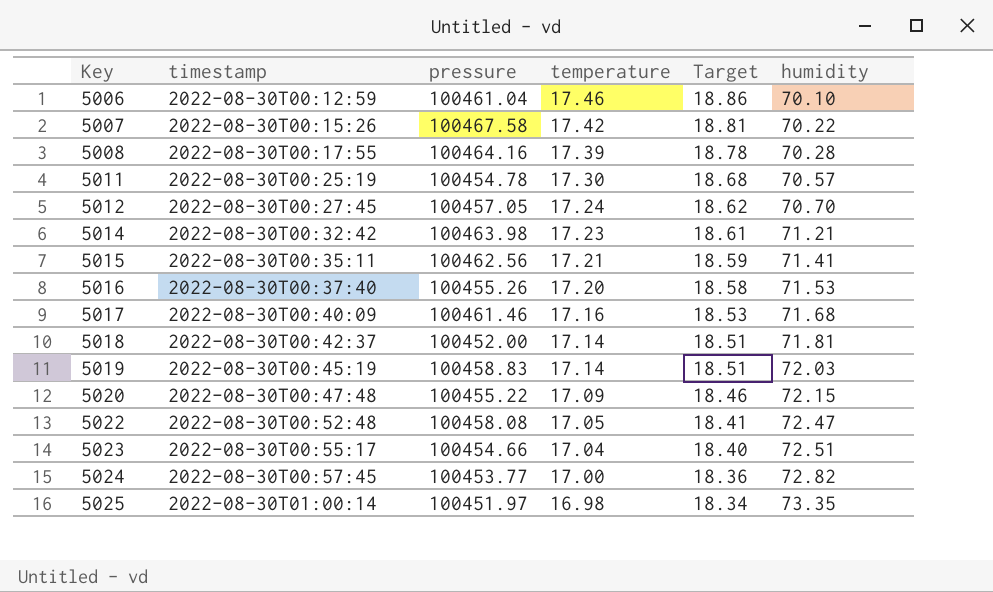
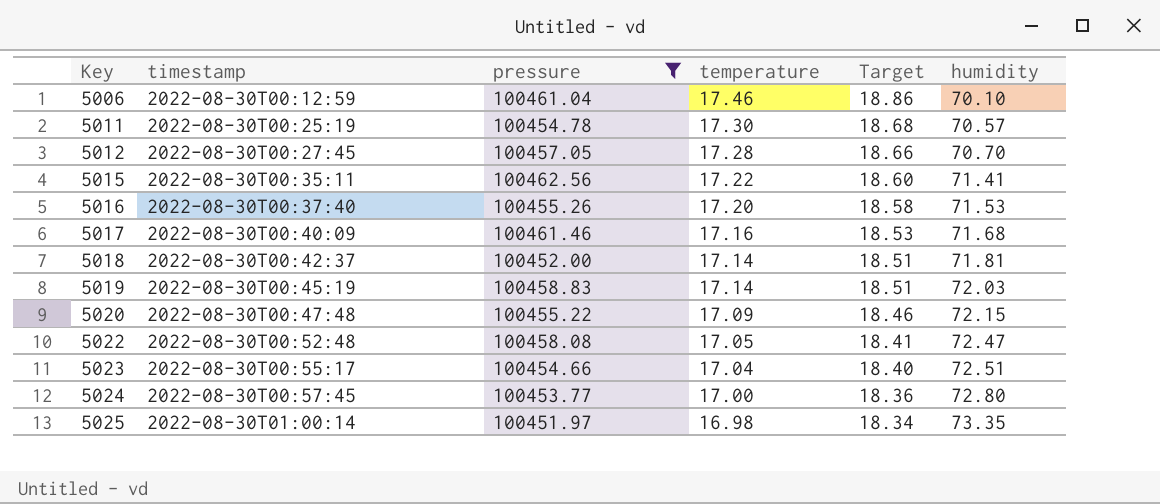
filter: none -> pressure <= 100462.56
5012 | temperature: 17.24 -> 17.28
5012 | Target: 18.62 -> 18.66
5015 | temperature: 17.21 -> 17.22
5015 | Target: 18.59 -> 18.60
5024 | humidity: 72.82 -> 72.80

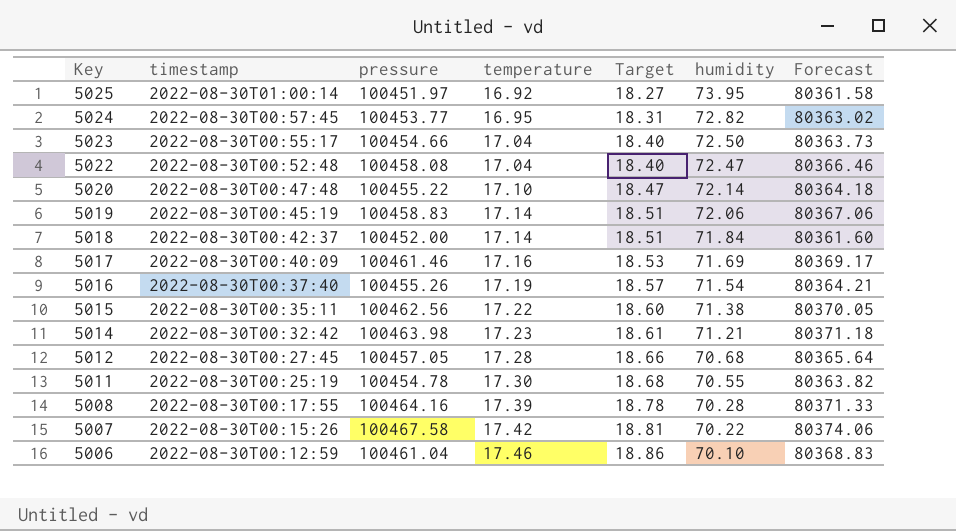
filter: pressure <= 100462.56 -> none
row order: Key ascending -> Key descending
column Forecast | formula: none -> [pressure] * 0.8
5025 | temperature: 16.98 -> 16.92
5025 | Target: 18.34 -> 18.27
5025 | humidity: 73.35 -> 73.95
5024 | temperature: 17.00 -> 16.95
5024 | Target: 18.36 -> 18.31
5024 | humidity: 72.80 -> 72.82
5023 | humidity: 72.51 -> 72.50
5022 | temperature: 17.05 -> 17.04
5022 | Target: 18.41 -> 18.40
5020 | temperature: 17.09 -> 17.10
5020 | Target: 18.46 -> 18.47
5020 | humidity: 72.15 -> 72.14
5019 | humidity: 72.03 -> 72.06
5018 | humidity: 71.81 -> 71.84
5017 | humidity: 71.68 -> 71.69
5016 | temperature: 17.20 -> 17.19
5016 | Target: 18.58 -> 18.57
5016 | humidity: 71.53 -> 71.54
5015 | humidity: 71.41 -> 71.38
5012 | humidity: 70.70 -> 70.68
5011 | humidity: 70.57 -> 70.55

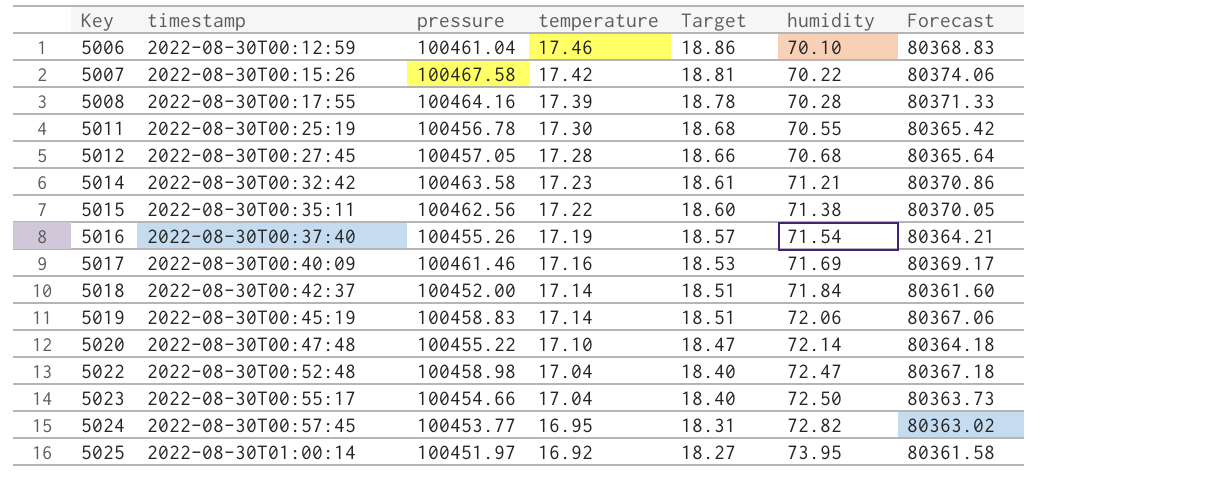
row order: Key descending -> Key ascending
5011 | pressure: 100454.78 -> 100456.78
5011 | Forecast: 80363.82 -> 80365.42
5014 | pressure: 100463.98 -> 100463.58
5014 | Forecast: 80371.18 -> 80370.86
5022 | pressure: 100458.08 -> 100458.98
5022 | Forecast: 80366.46 -> 80367.18

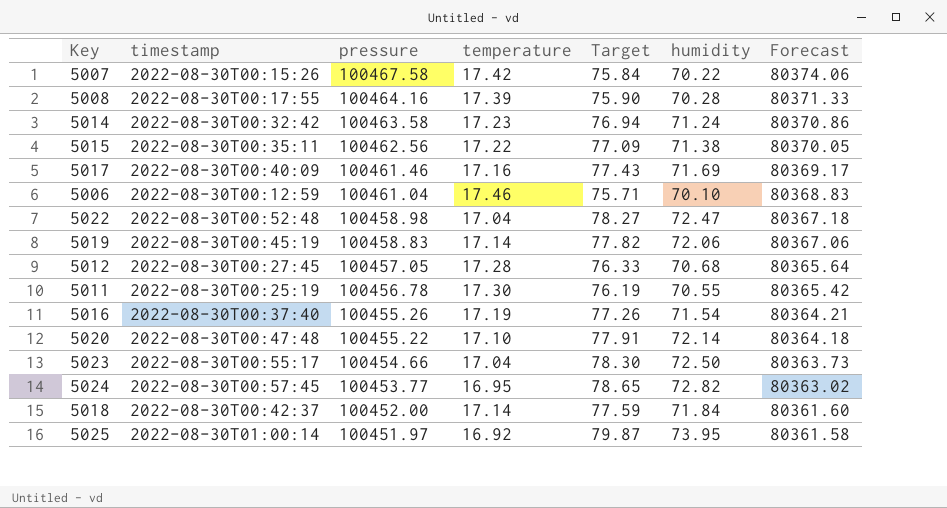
row order: Key ascending -> pressure descending
column Target | formula: [temperature] * 1.08 -> [humidity] * 1.08
5014 | humidity: 71.21 -> 71.24

